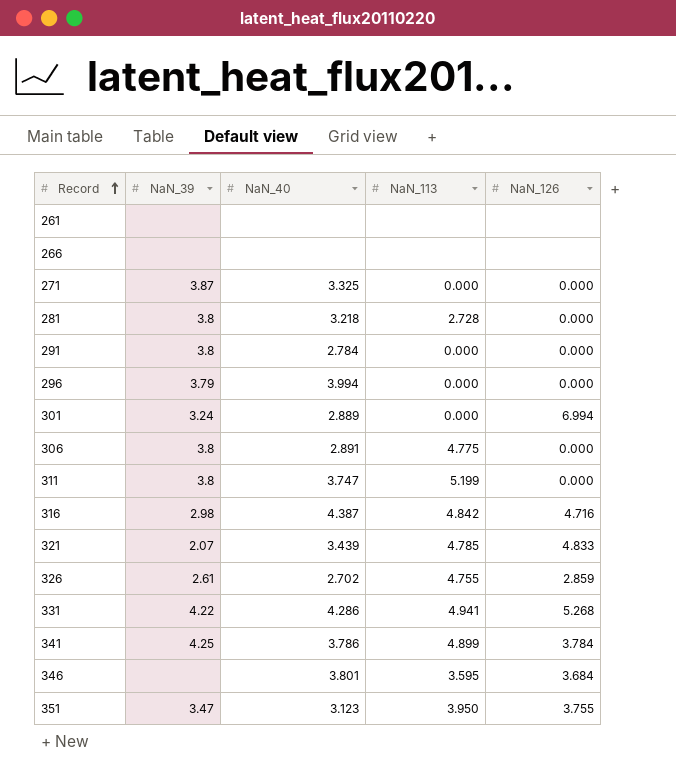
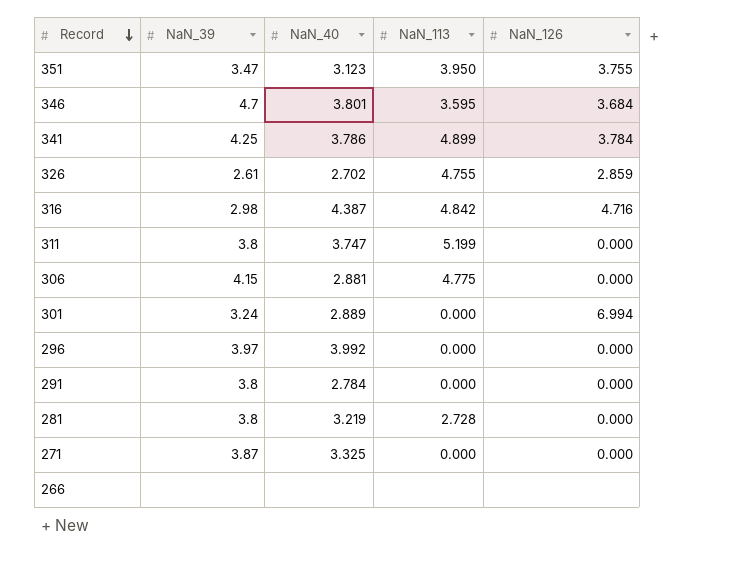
row order: Record ascending -> Record descending
row 261: none | none | none | none -> none
row 321: 2.07 | 3.439 | 4.785 | 4.833 -> none
row 331: 4.22 | 4.286 | 4.941 | 5.268 -> none
346 | NaN_39: none -> 4.7
306 | NaN_39: 3.8 -> 4.15
306 | NaN_40: 2.891 -> 2.881
296 | NaN_39: 3.79 -> 3.97
296 | NaN_40: 3.994 -> 3.992
281 | NaN_40: 3.218 -> 3.219

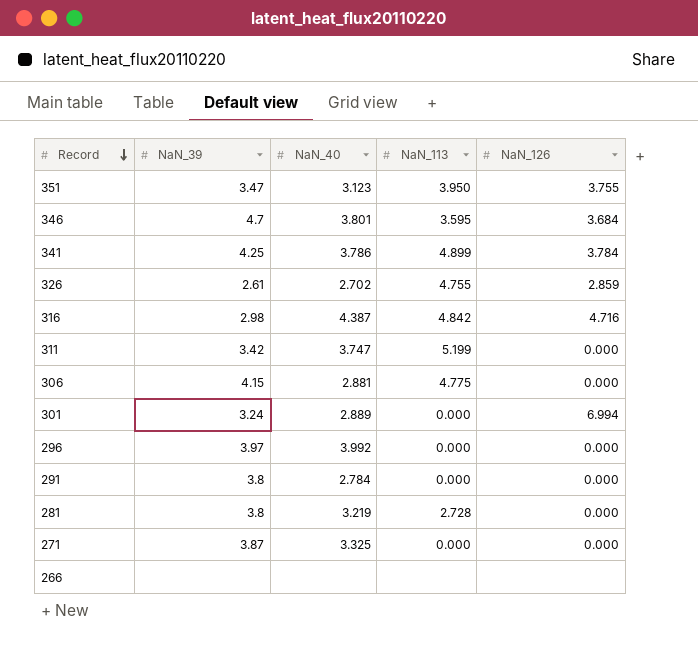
311 | NaN_39: 3.8 -> 3.42

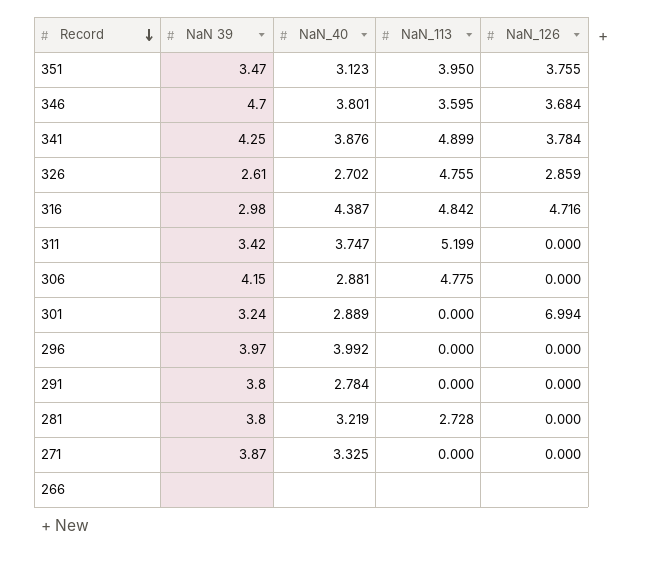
column name: NaN_39 -> NaN 39
341 | NaN_40: 3.786 -> 3.876

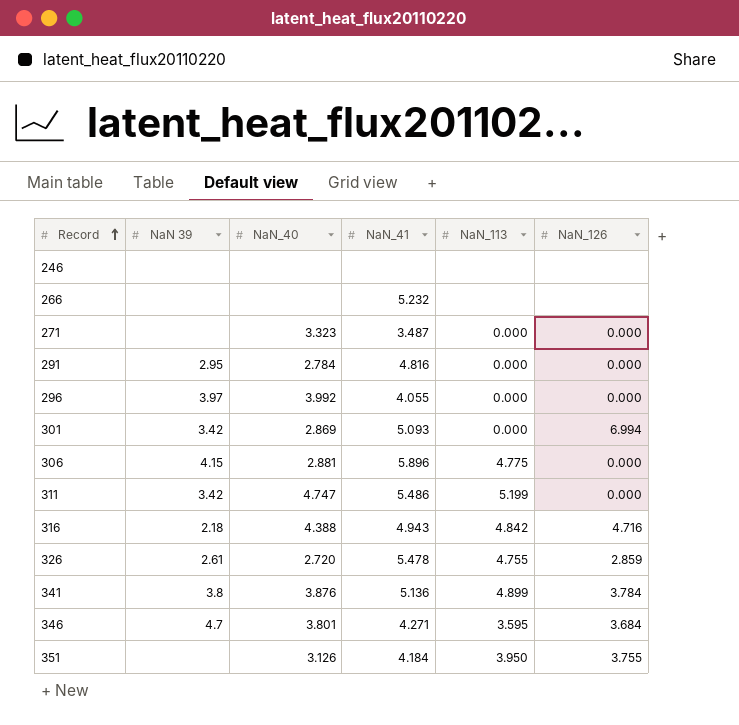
row order: Record descending -> Record ascending
column NaN_41 | position: none -> 4
row 281: 3.8 | 3.219 | 2.728 | 0.000 -> none
row 246: none -> none | none | none | none | none
271 | NaN 39: 3.87 -> none
271 | NaN_40: 3.325 -> 3.323
291 | NaN 39: 3.8 -> 2.95
301 | NaN 39: 3.24 -> 3.42
301 | NaN_40: 2.889 -> 2.869
311 | NaN_40: 3.747 -> 4.747
316 | NaN 39: 2.98 -> 2.18
316 | NaN_40: 4.387 -> 4.388
326 | NaN_40: 2.702 -> 2.720
341 | NaN 39: 4.25 -> 3.8
351 | NaN 39: 3.47 -> none
351 | NaN_40: 3.123 -> 3.126

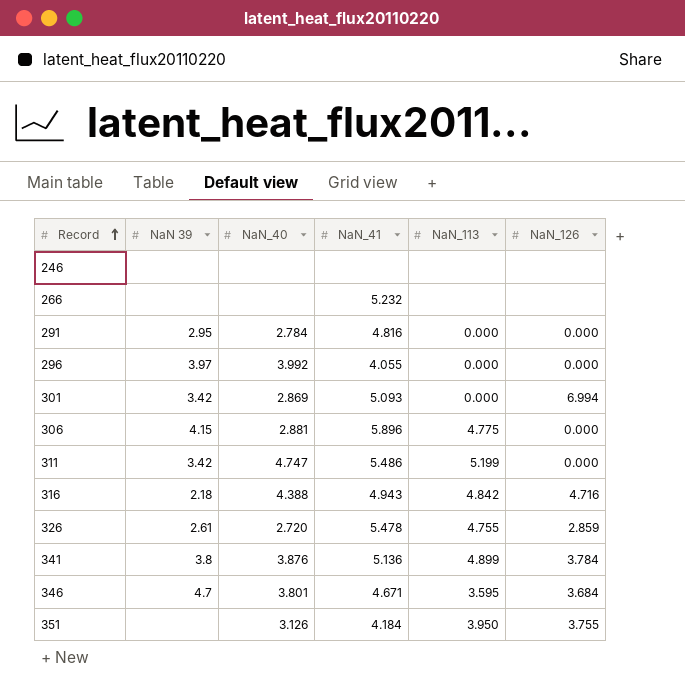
row 271: none | 3.323 | 3.487 | 0.000 | 0.000 -> none
346 | NaN_41: 4.271 -> 4.671

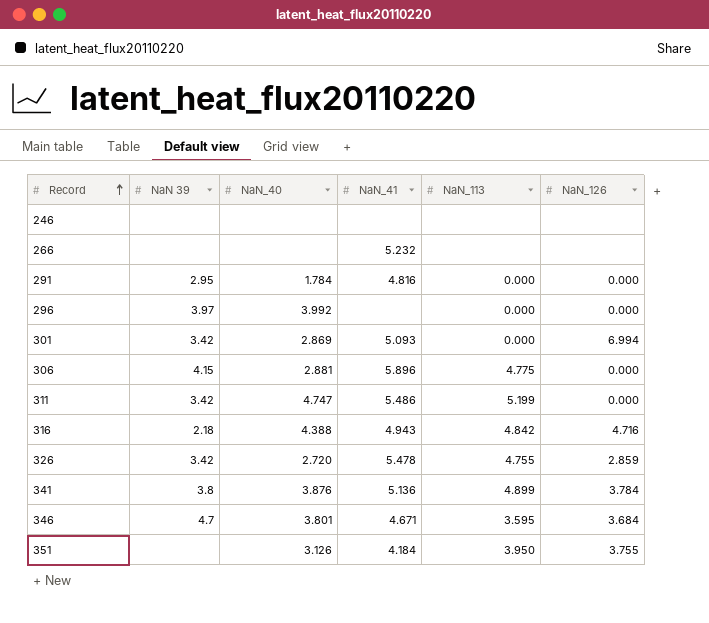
291 | NaN_40: 2.784 -> 1.784
296 | NaN_41: 4.055 -> none
326 | NaN 39: 2.61 -> 3.42

